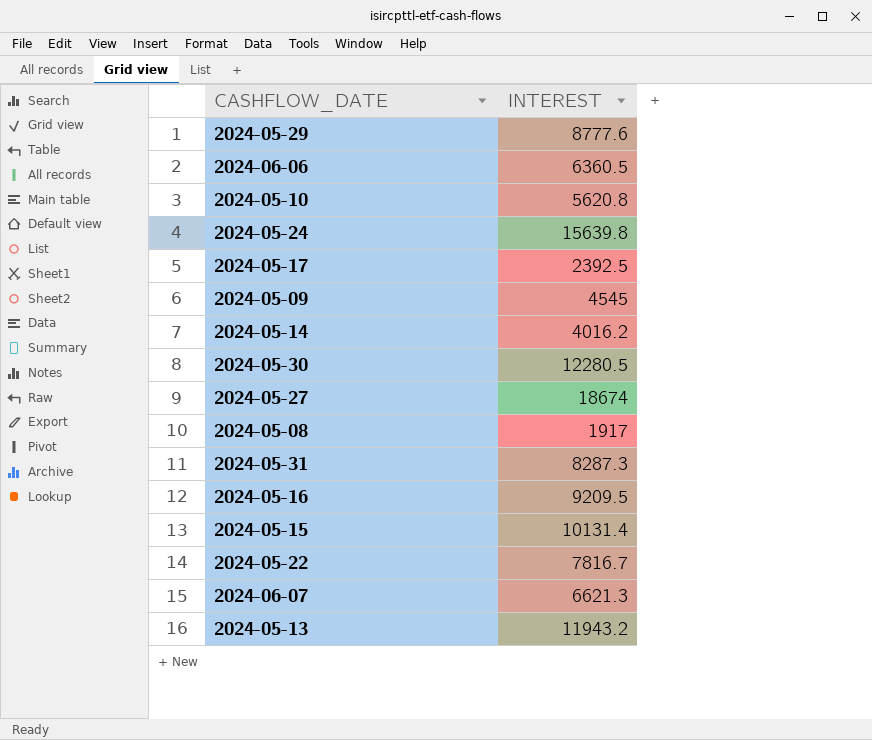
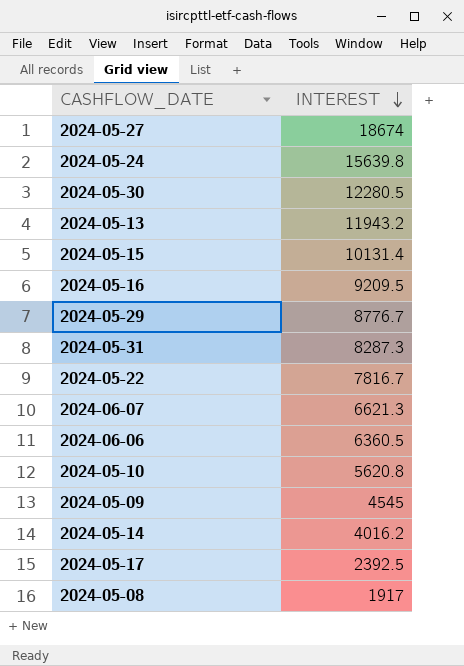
row order: none -> INTEREST descending
2024-05-29 | INTEREST: 8777.6 -> 8776.7

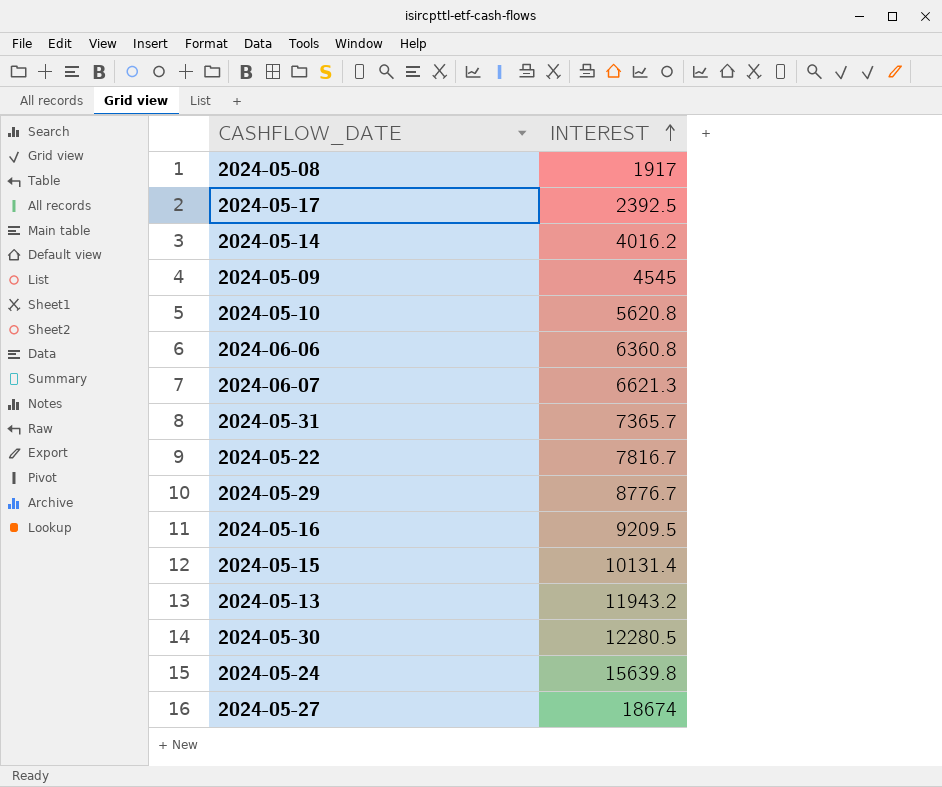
row order: INTEREST descending -> INTEREST ascending
2024-06-06 | INTEREST: 6360.5 -> 6360.8
2024-05-31 | INTEREST: 8287.3 -> 7365.7

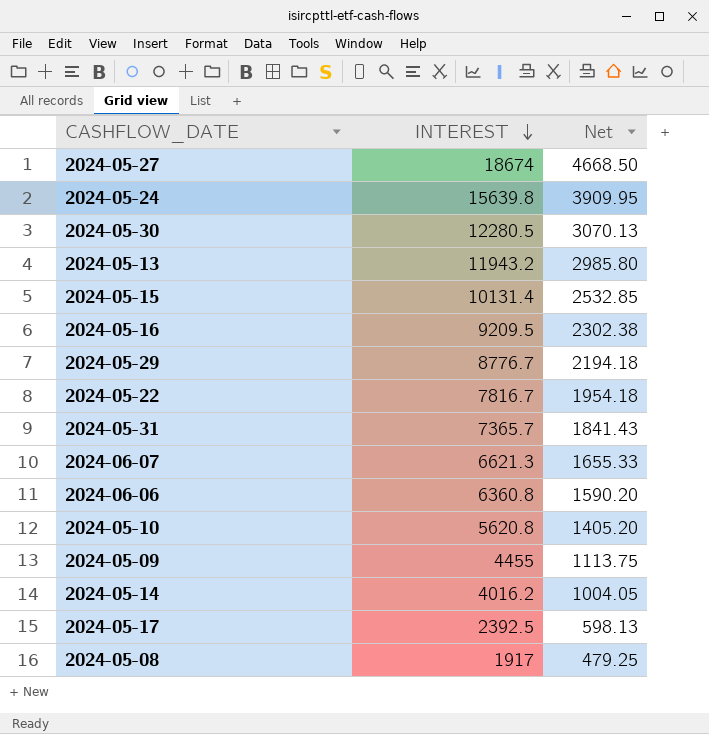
row order: INTEREST ascending -> INTEREST descending
column Net | formula: none -> [INTEREST] * 0.25
2024-05-09 | INTEREST: 4545 -> 4455

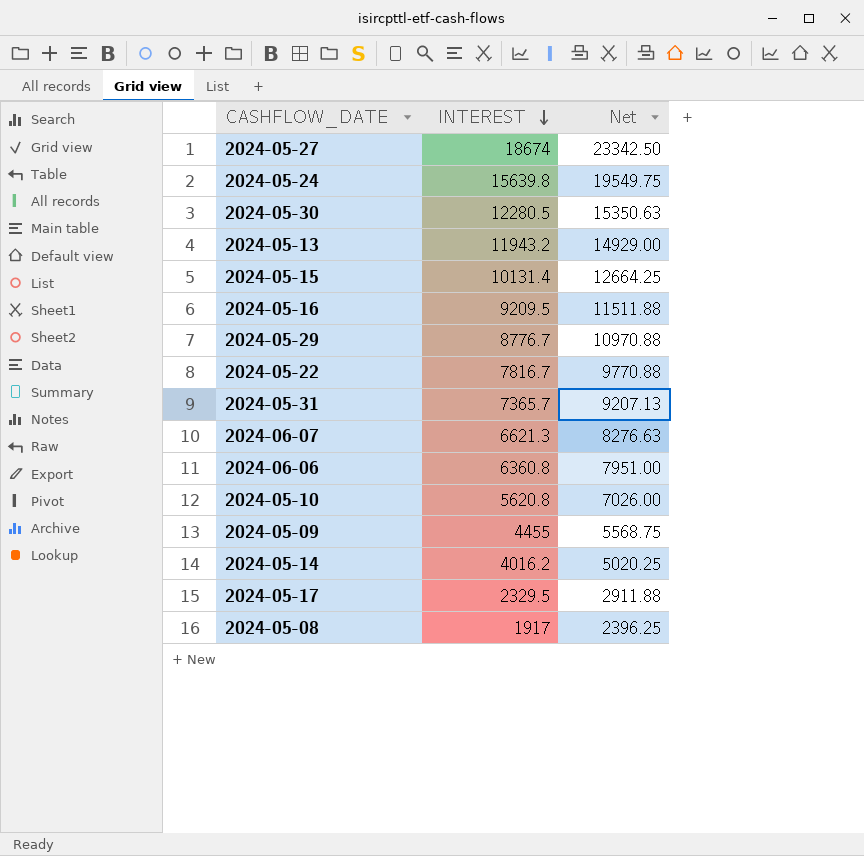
column Net | formula: [INTEREST] * 0.25 -> [INTEREST] * 1.25
2024-05-17 | INTEREST: 2392.5 -> 2329.5

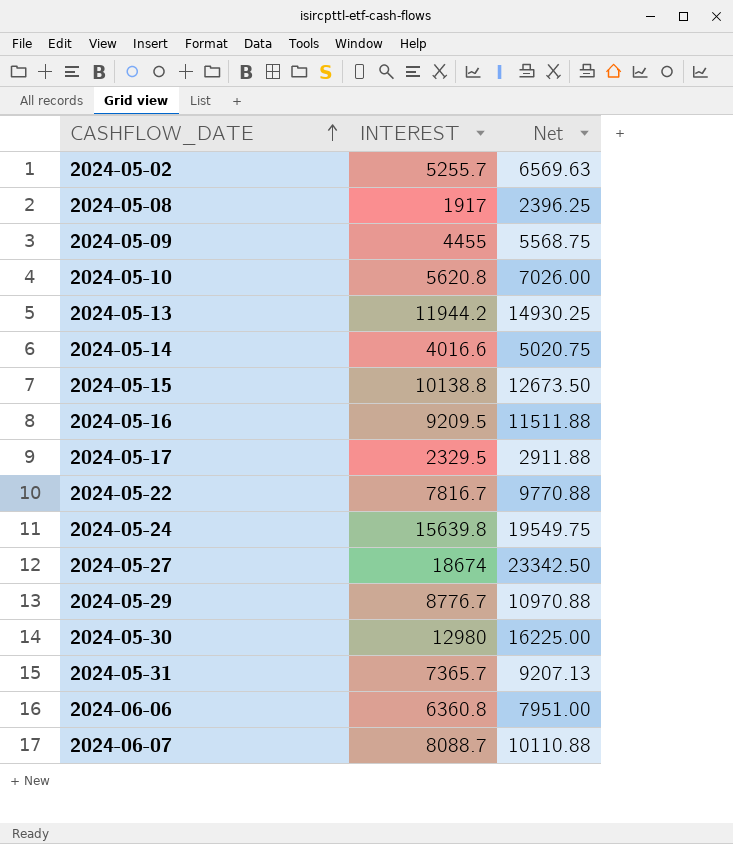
row order: INTEREST descending -> CASHFLOW_DATE ascending
row 2024-05-02: none -> 5255.7 | 6569.63
2024-05-13 | INTEREST: 11943.2 -> 11944.2
2024-05-13 | Net: 14929.00 -> 14930.25
2024-05-14 | INTEREST: 4016.2 -> 4016.6
2024-05-14 | Net: 5020.25 -> 5020.75
2024-05-15 | INTEREST: 10131.4 -> 10138.8
2024-05-15 | Net: 12664.25 -> 12673.50
2024-05-30 | INTEREST: 12280.5 -> 12980
2024-05-30 | Net: 15350.63 -> 16225.00
2024-06-07 | INTEREST: 6621.3 -> 8088.7
2024-06-07 | Net: 8276.63 -> 10110.88

